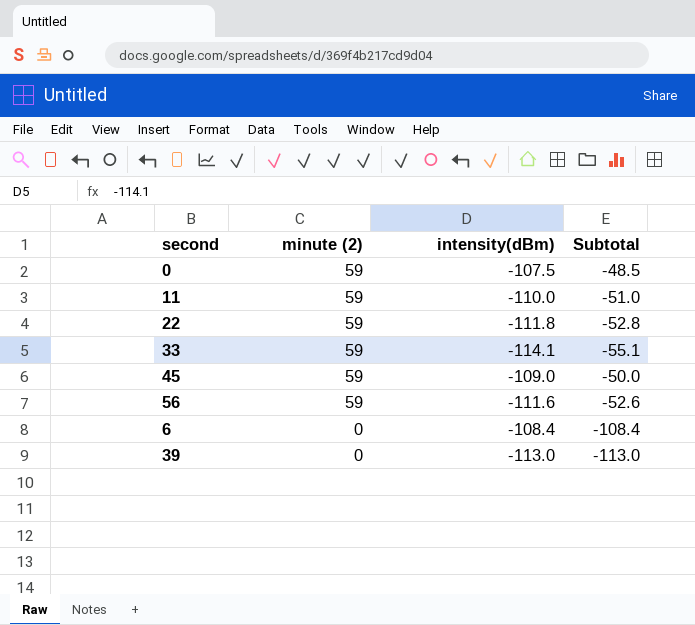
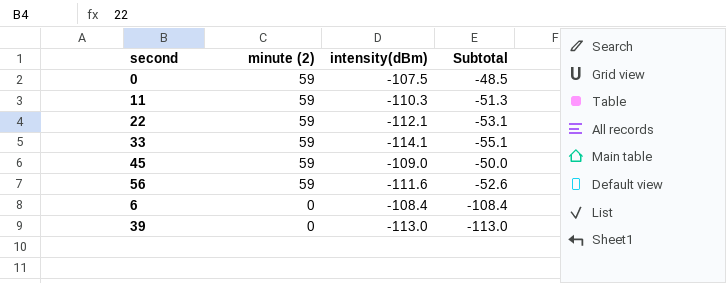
11 | intensity(dBm): -110.0 -> -110.3
11 | Subtotal: -51.0 -> -51.3
22 | intensity(dBm): -111.8 -> -112.1
22 | Subtotal: -52.8 -> -53.1

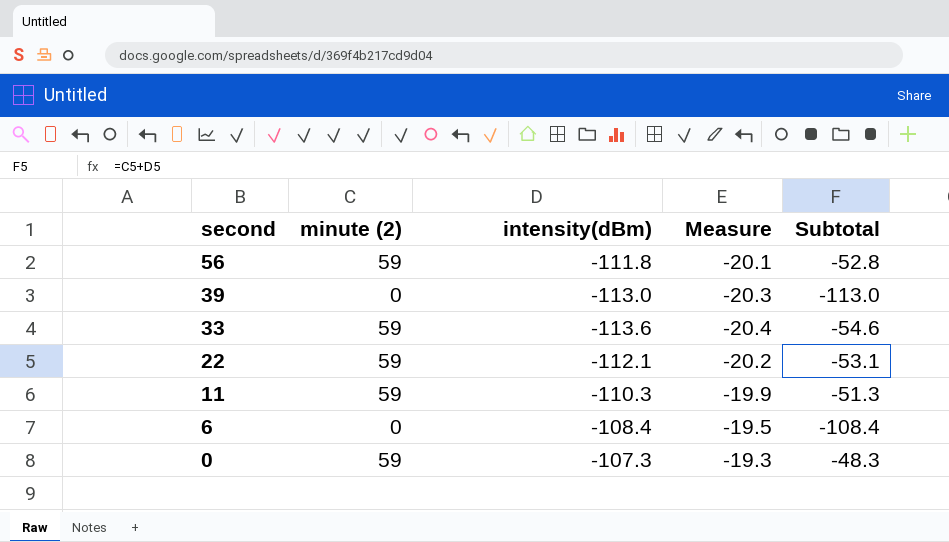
row order: minute (2) descending -> second descending
column Measure | formula: none -> [intensity(dBm)] * 0.18
row 45: 59 | -109.0 | -50.0 -> none
56 | intensity(dBm): -111.6 -> -111.8
56 | Subtotal: -52.6 -> -52.8
33 | intensity(dBm): -114.1 -> -113.6
33 | Subtotal: -55.1 -> -54.6
0 | intensity(dBm): -107.5 -> -107.3
0 | Subtotal: -48.5 -> -48.3

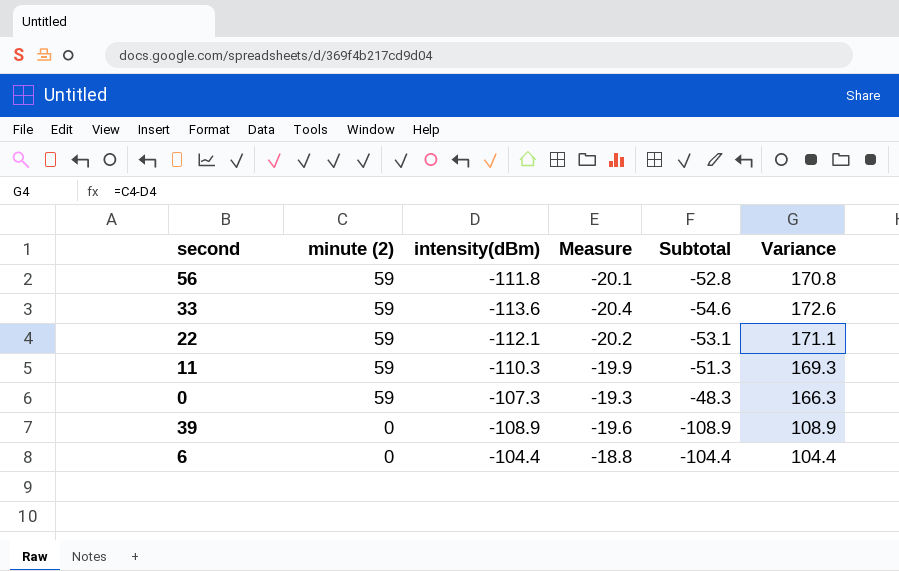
row order: second descending -> minute (2) descending
column Variance | formula: none -> [minute (2)] - [intensity(dBm)]
39 | intensity(dBm): -113.0 -> -108.9
39 | Measure: -20.3 -> -19.6
39 | Subtotal: -113.0 -> -108.9
6 | intensity(dBm): -108.4 -> -104.4
6 | Measure: -19.5 -> -18.8
6 | Subtotal: -108.4 -> -104.4

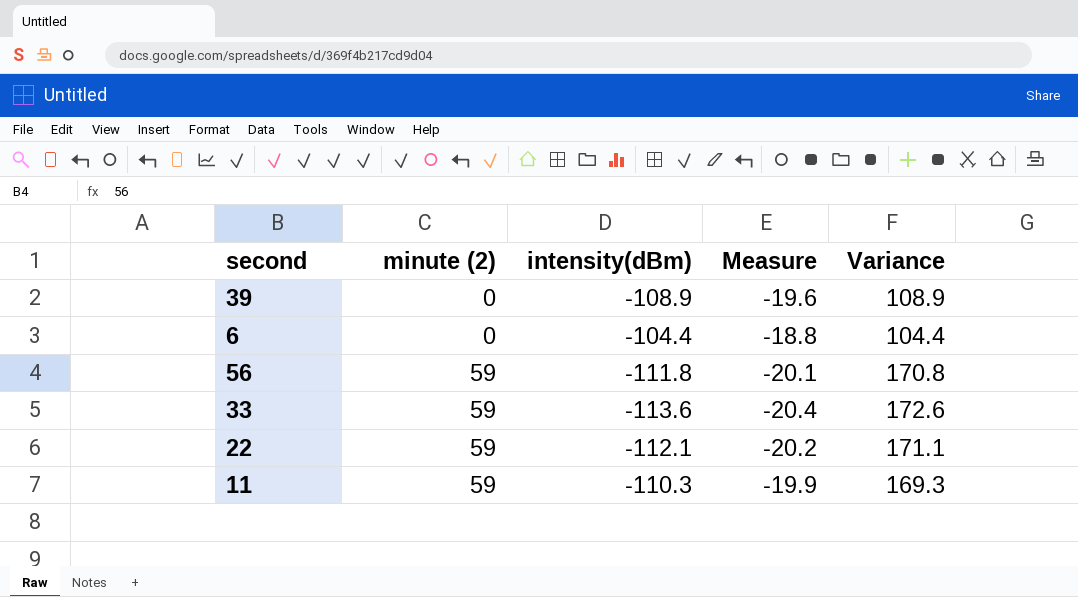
row order: minute (2) descending -> minute (2) ascending
column Subtotal | formula: [minute (2)] + [intensity(dBm)] -> none
row 0: 59 | -107.3 | -19.3 | -48.3 | 166.3 -> none

